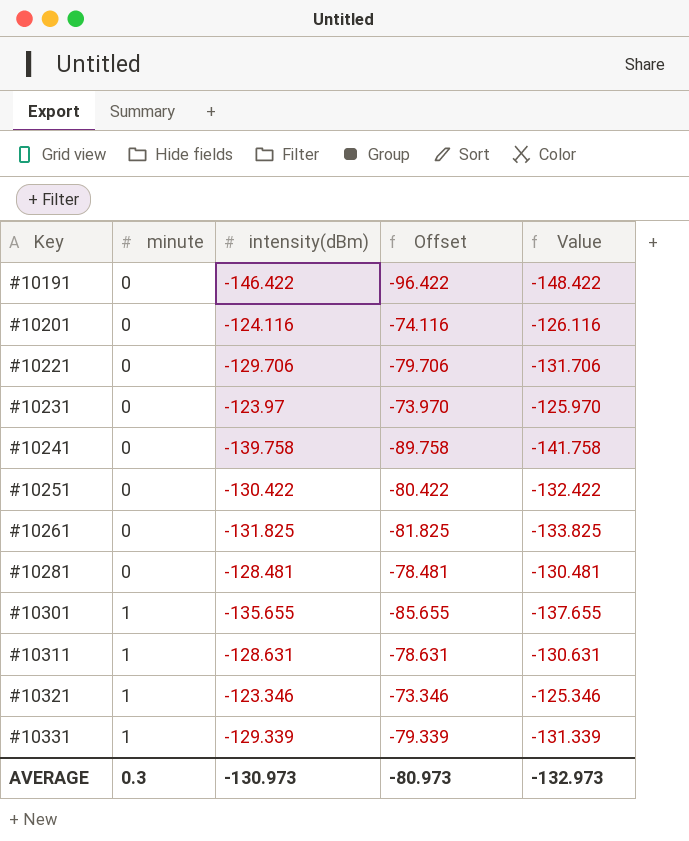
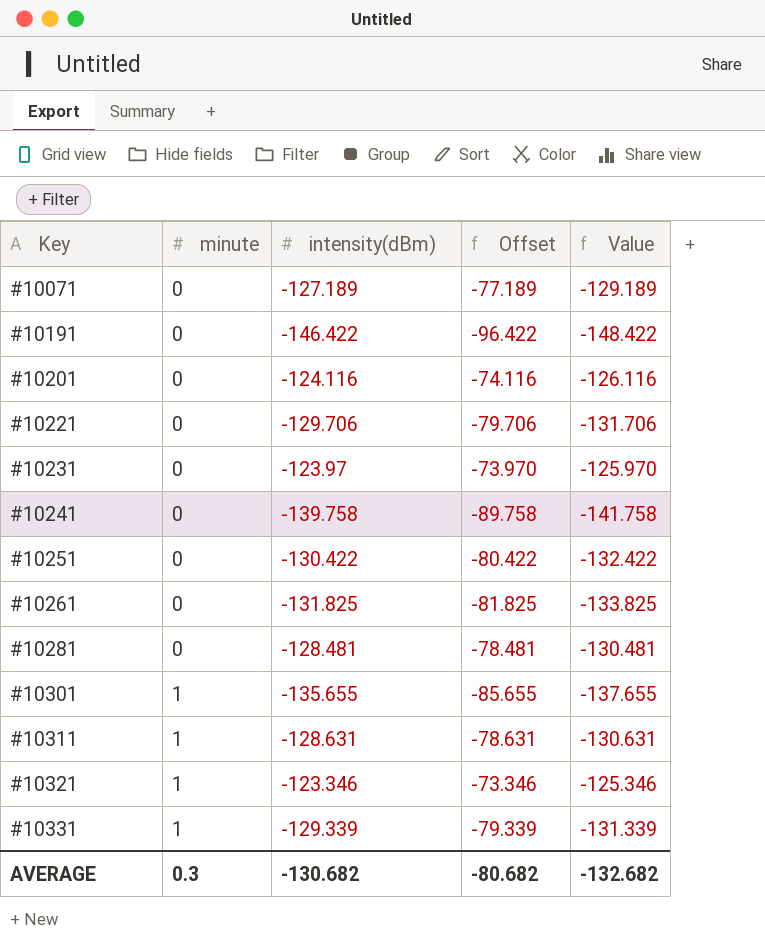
row #10071: none -> 0 | -127.189 | -77.189 | -129.189
AVERAGE | intensity(dBm): -130.973 -> -130.682
AVERAGE | Offset: -80.973 -> -80.682
AVERAGE | Value: -132.973 -> -132.682

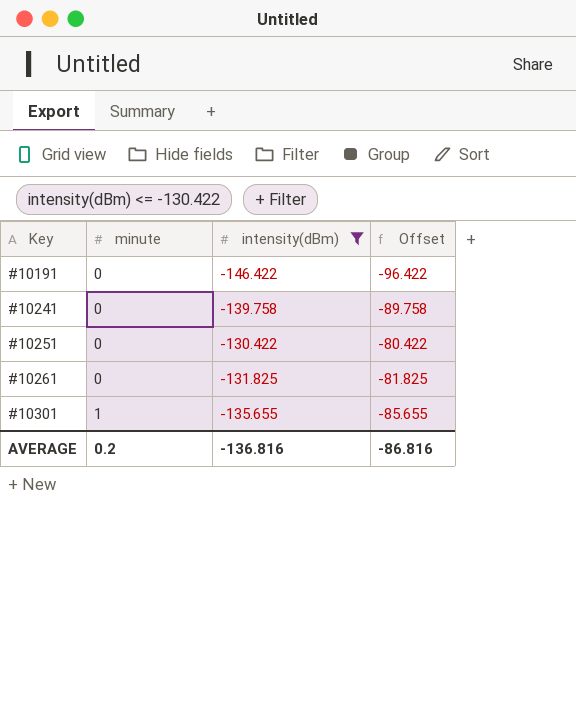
filter: none -> intensity(dBm) <= -130.422
column Value | formula: [intensity(dBm)] - 2 -> none
AVERAGE | minute: 0.3 -> 0.2
AVERAGE | intensity(dBm): -130.682 -> -136.816
AVERAGE | Offset: -80.682 -> -86.816

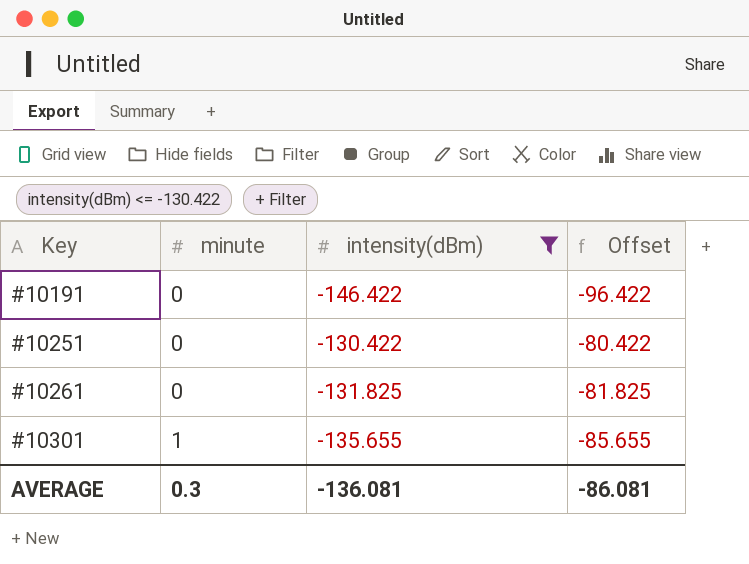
row #10241: 0 | -139.758 | -89.758 -> none
AVERAGE | minute: 0.2 -> 0.3
AVERAGE | intensity(dBm): -136.816 -> -136.081
AVERAGE | Offset: -86.816 -> -86.081

